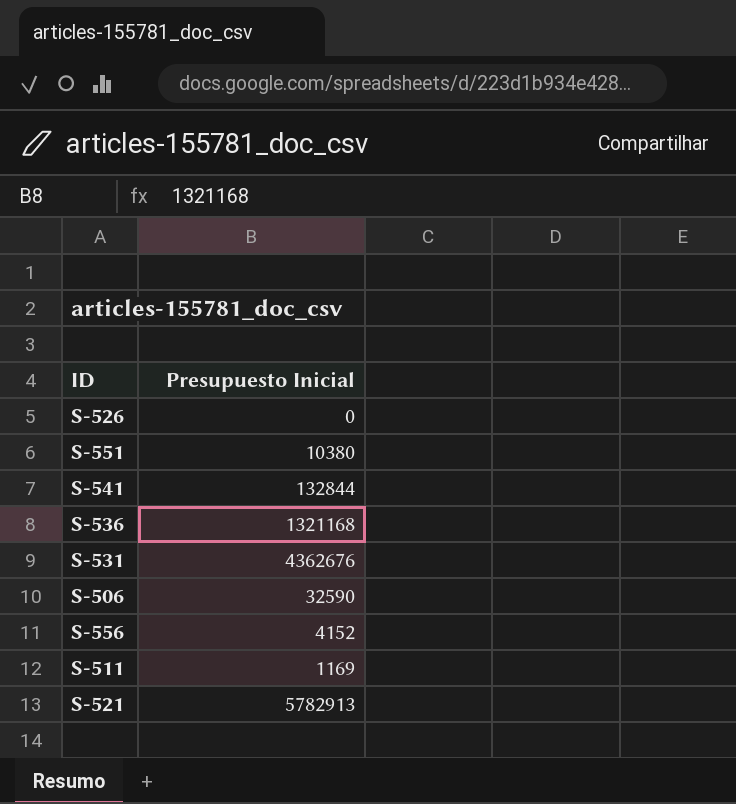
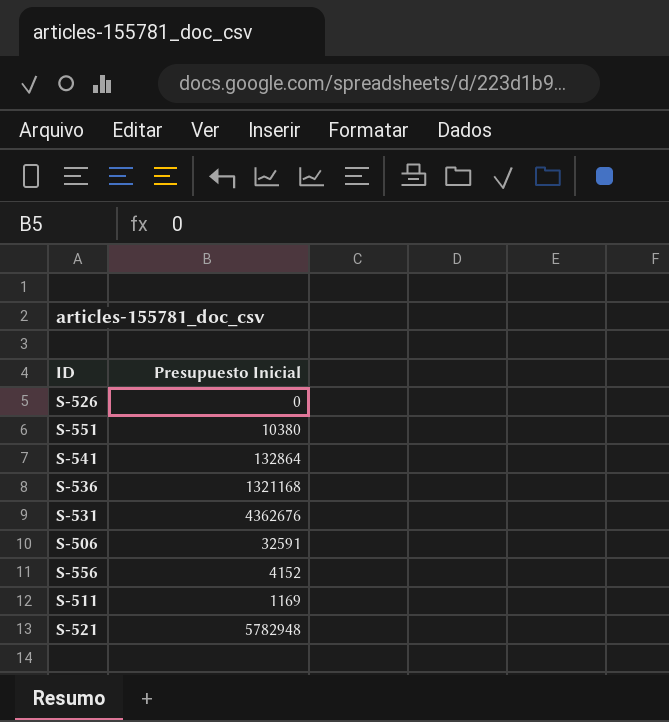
S-541 | Presupuesto Inicial: 132844 -> 132864
S-506 | Presupuesto Inicial: 32590 -> 32591
S-521 | Presupuesto Inicial: 5782913 -> 5782948

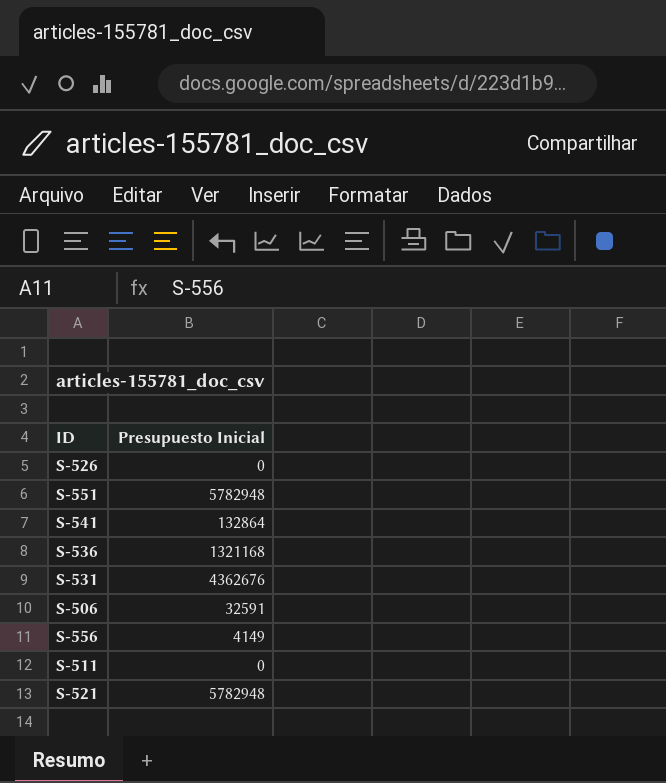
S-551 | Presupuesto Inicial: 10380 -> 5782948
S-556 | Presupuesto Inicial: 4152 -> 4149
S-511 | Presupuesto Inicial: 1169 -> 0

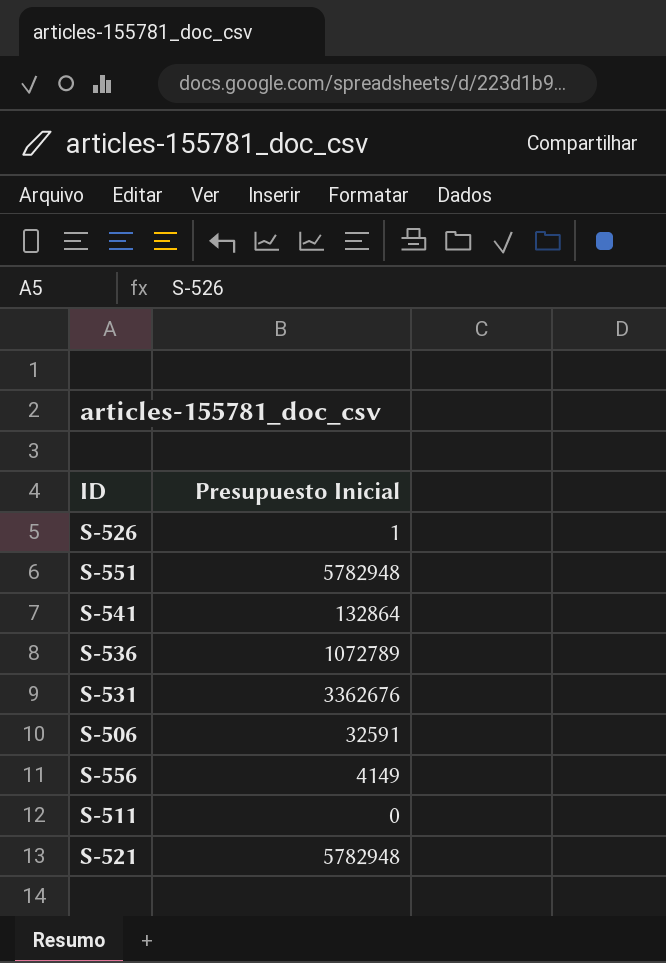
S-526 | Presupuesto Inicial: 0 -> 1
S-536 | Presupuesto Inicial: 1321168 -> 1072789
S-531 | Presupuesto Inicial: 4362676 -> 3362676

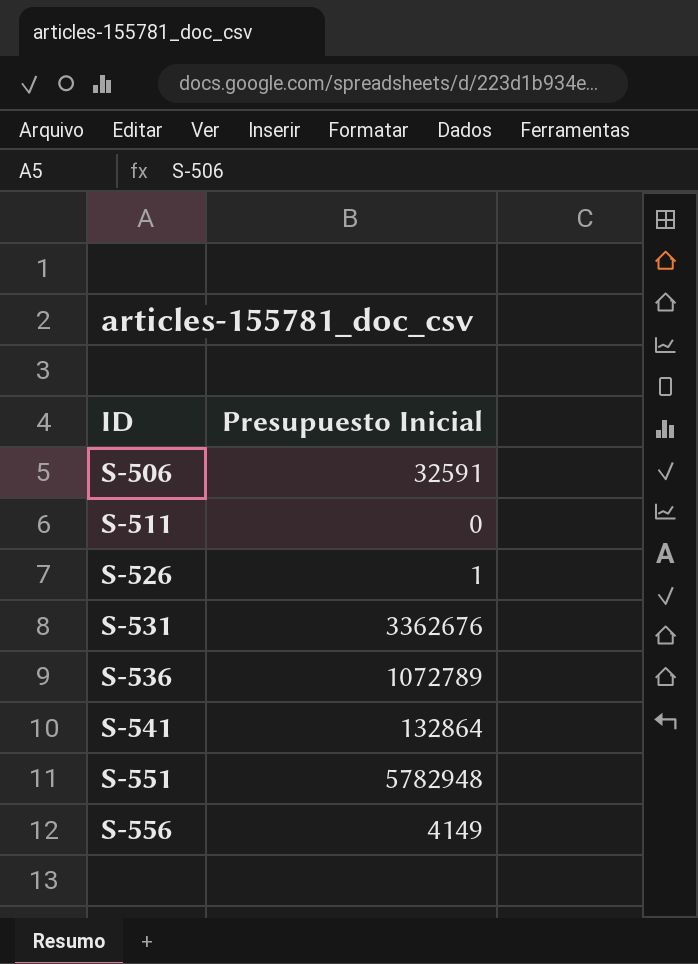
row order: none -> ID ascending
row S-521: 5782948 -> none

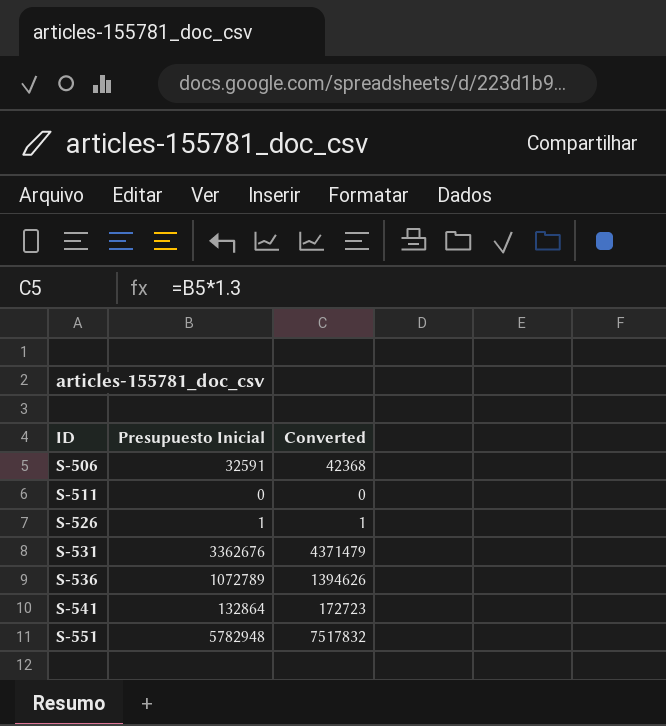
column Converted | formula: none -> [Presupuesto Inicial] * 1.3
row S-556: 4149 -> none

